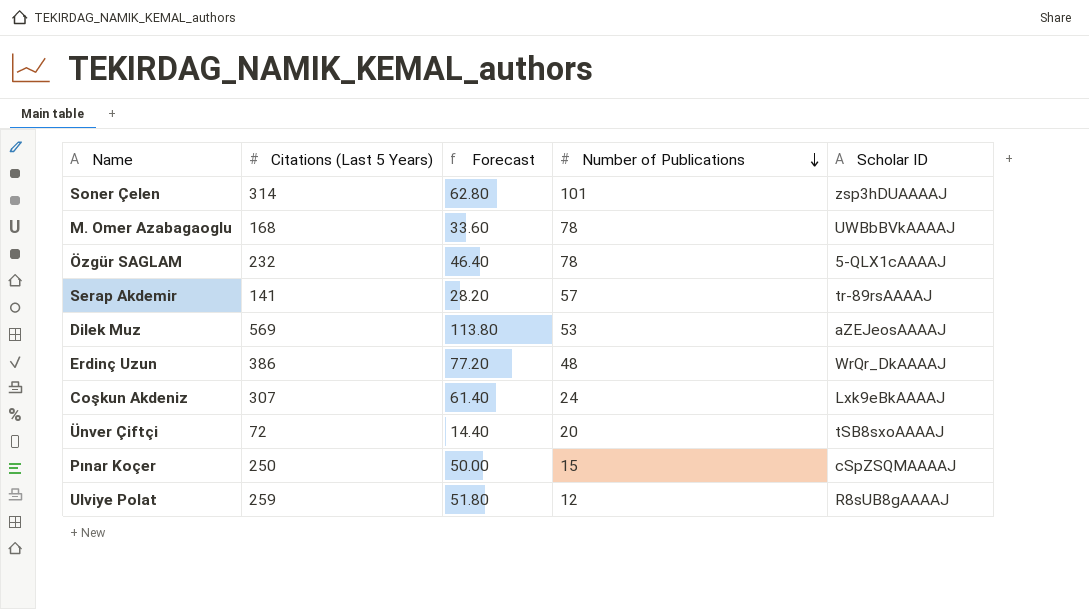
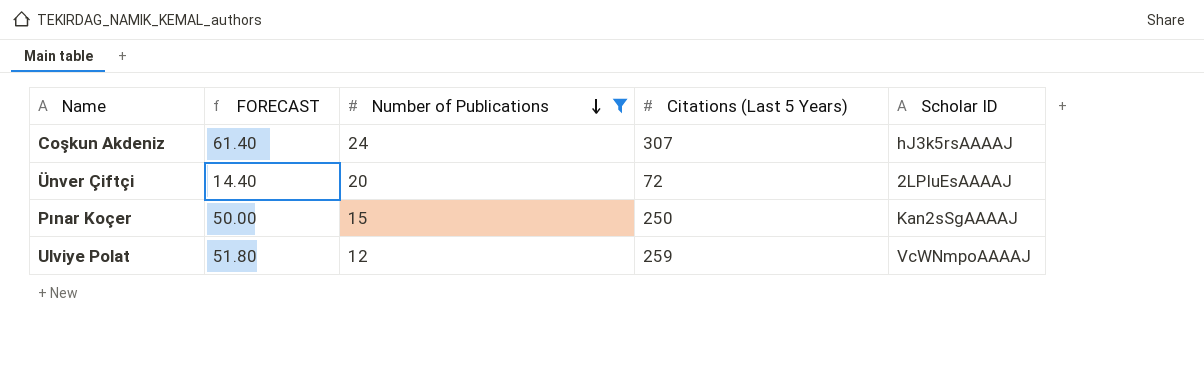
filter: none -> Number of Publications <= 24
column name: Forecast -> FORECAST
column Citations (Last 5 Years) | position: 2 -> 4
Coşkun Akdeniz | Scholar ID: Lxk9eBkAAAAJ -> hJ3k5rsAAAAJ
Ünver Çiftçi | Scholar ID: tSB8sxoAAAAJ -> 2LPIuEsAAAAJ
Pınar Koçer | Scholar ID: cSpZSQMAAAAJ -> Kan2sSgAAAAJ
Ulviye Polat | Scholar ID: R8sUB8gAAAAJ -> VcWNmpoAAAAJ

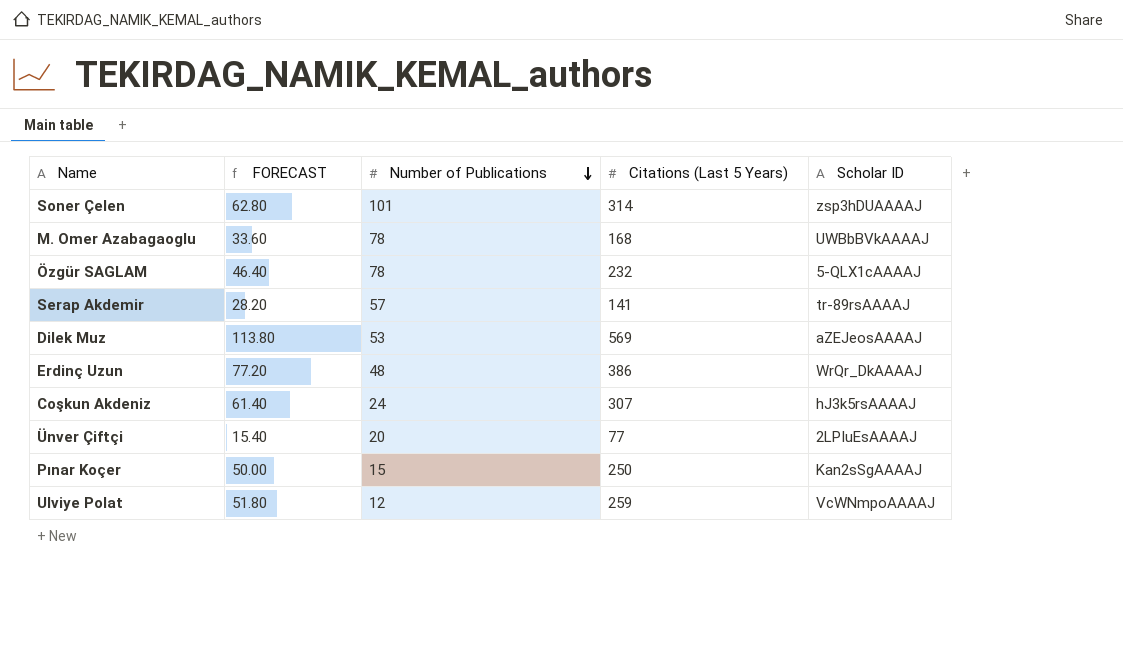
filter: Number of Publications <= 24 -> none
Ünver Çiftçi | FORECAST: 14.40 -> 15.40
Ünver Çiftçi | Citations (Last 5 Years): 72 -> 77

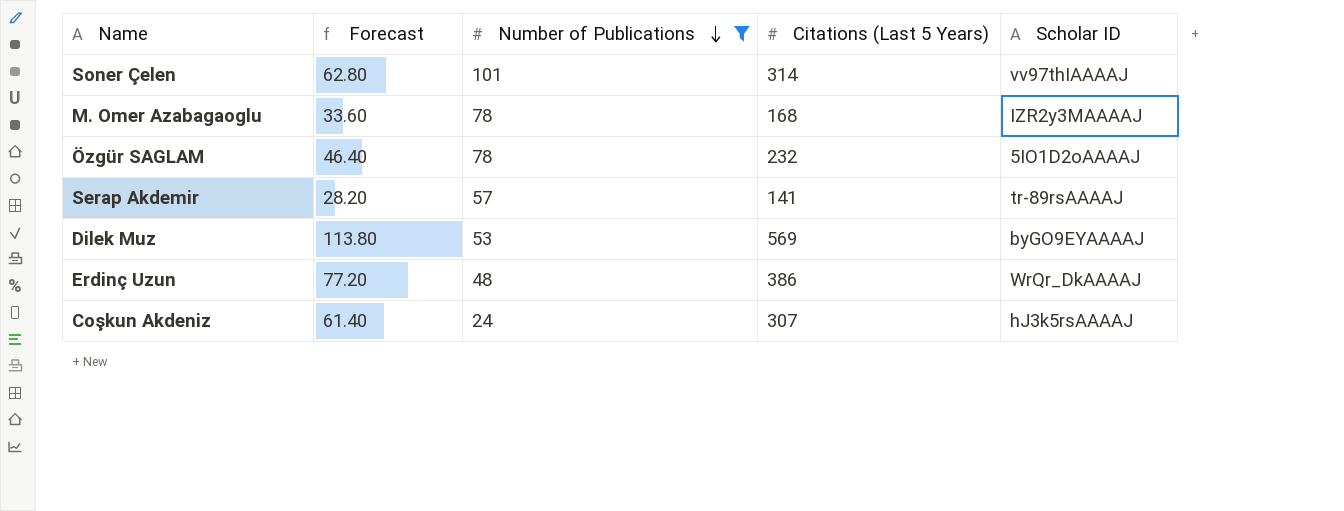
filter: none -> Number of Publications >= 24
column name: FORECAST -> Forecast
Soner Çelen | Scholar ID: zsp3hDUAAAAJ -> vv97thIAAAAJ
M. Omer Azabagaoglu | Scholar ID: UWBbBVkAAAAJ -> IZR2y3MAAAAJ
Özgür SAGLAM | Scholar ID: 5-QLX1cAAAAJ -> 5IO1D2oAAAAJ
Dilek Muz | Scholar ID: aZEJeosAAAAJ -> byGO9EYAAAAJ

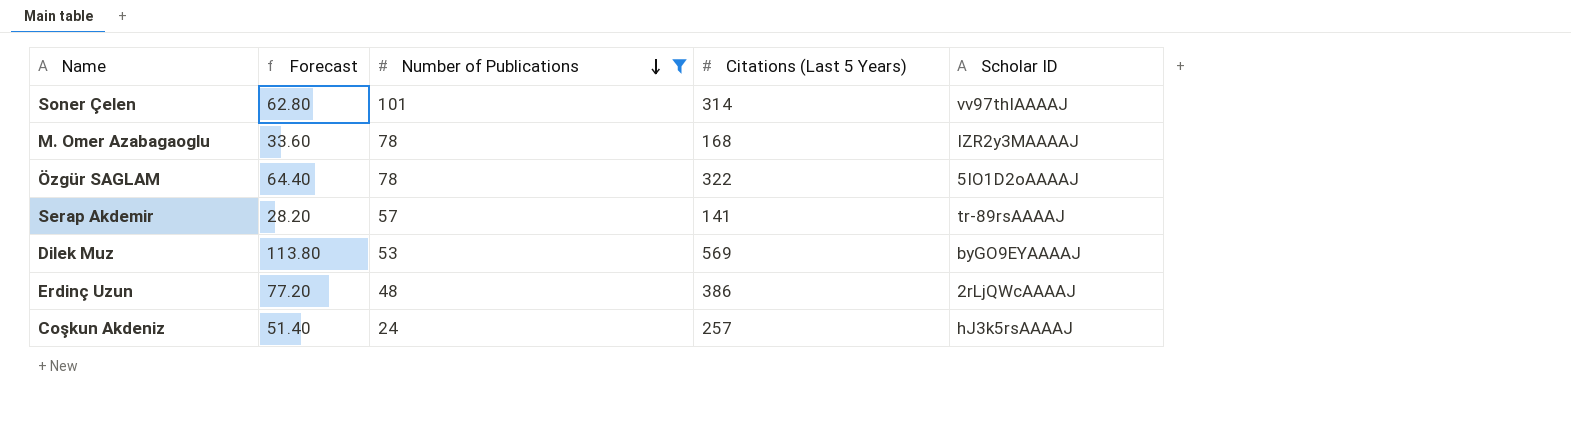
Özgür SAGLAM | Forecast: 46.40 -> 64.40
Özgür SAGLAM | Citations (Last 5 Years): 232 -> 322
Erdinç Uzun | Scholar ID: WrQr_DkAAAAJ -> 2rLjQWcAAAAJ
Coşkun Akdeniz | Forecast: 61.40 -> 51.40
Coşkun Akdeniz | Citations (Last 5 Years): 307 -> 257

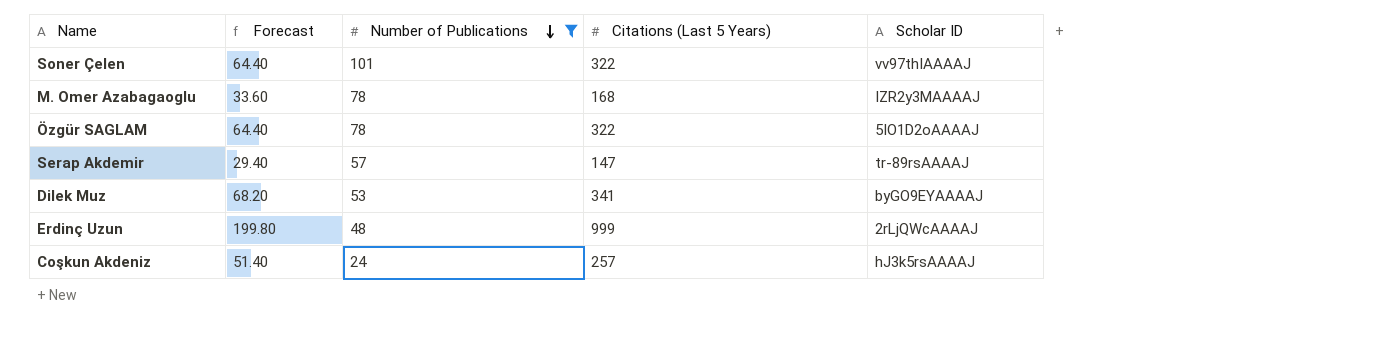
Soner Çelen | Forecast: 62.80 -> 64.40
Soner Çelen | Citations (Last 5 Years): 314 -> 322
Serap Akdemir | Forecast: 28.20 -> 29.40
Serap Akdemir | Citations (Last 5 Years): 141 -> 147
Dilek Muz | Forecast: 113.80 -> 68.20
Dilek Muz | Citations (Last 5 Years): 569 -> 341
Erdinç Uzun | Forecast: 77.20 -> 199.80
Erdinç Uzun | Citations (Last 5 Years): 386 -> 999

